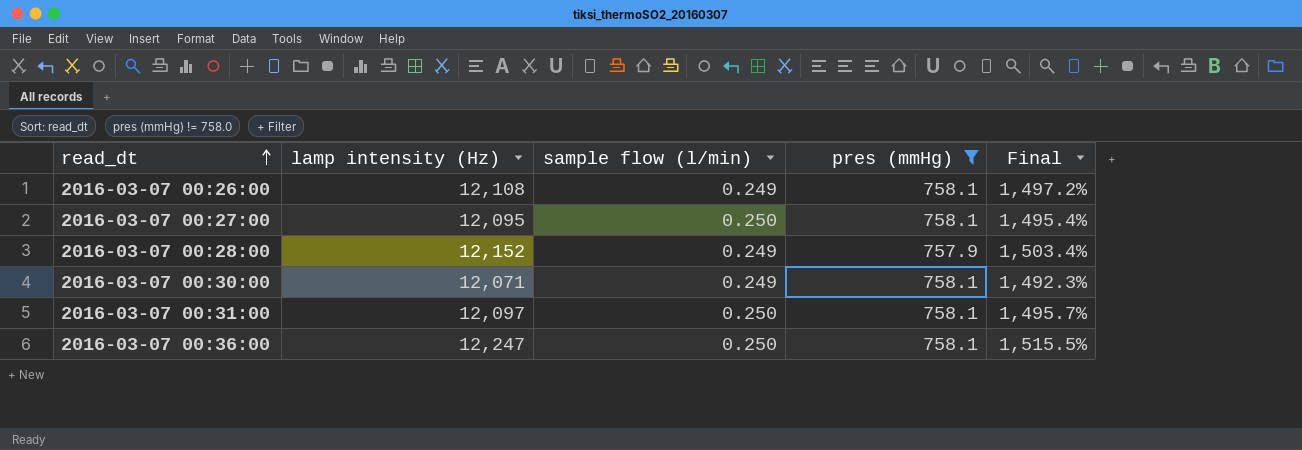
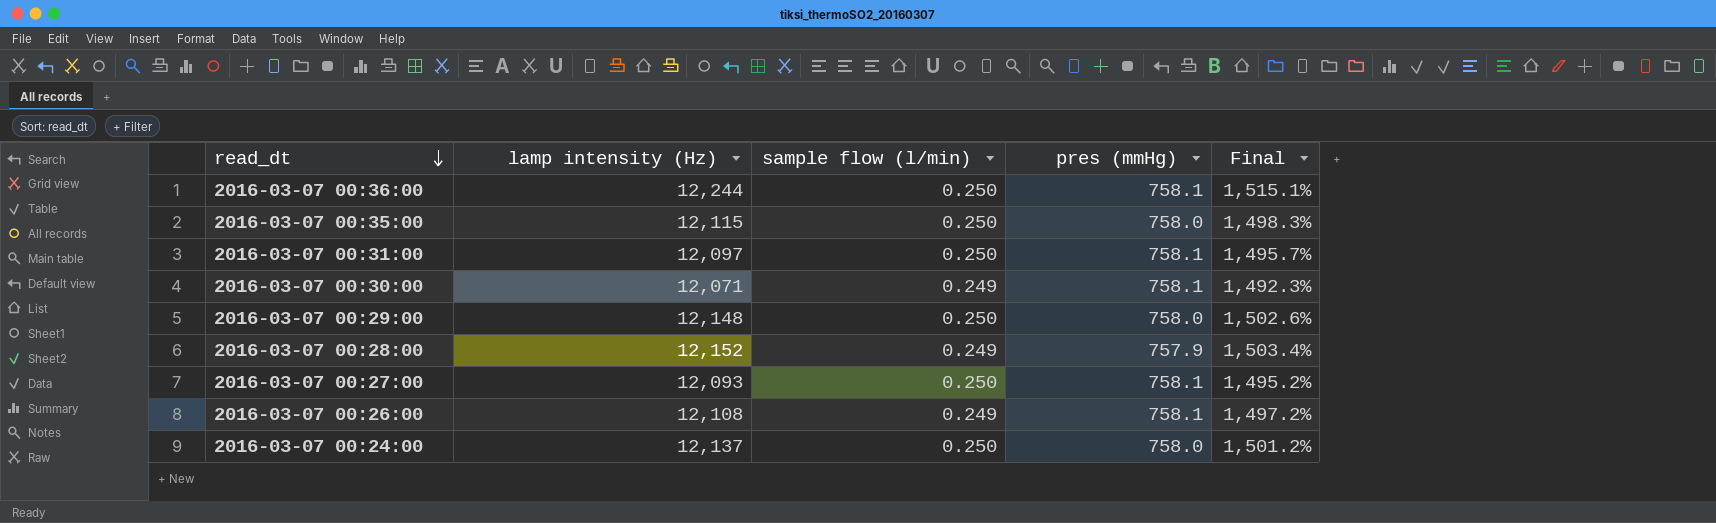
filter: pres (mmHg) != 758.0 -> none
row order: read_dt ascending -> read_dt descending
2016-03-07 00:36:00 | lamp intensity (Hz): 12,247 -> 12,244
2016-03-07 00:36:00 | Final: 1,515.5% -> 1,515.1%
2016-03-07 00:27:00 | lamp intensity (Hz): 12,095 -> 12,093
2016-03-07 00:27:00 | Final: 1,495.4% -> 1,495.2%

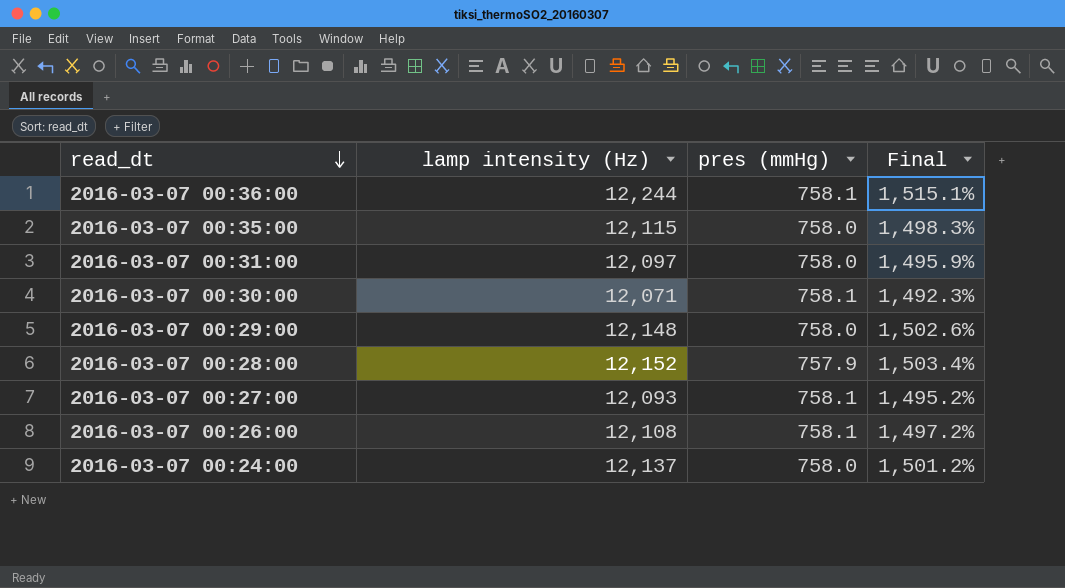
column sample flow (l/min) | position: 3 -> none
2016-03-07 00:31:00 | pres (mmHg): 758.1 -> 758.0
2016-03-07 00:31:00 | Final: 1,495.7% -> 1,495.9%

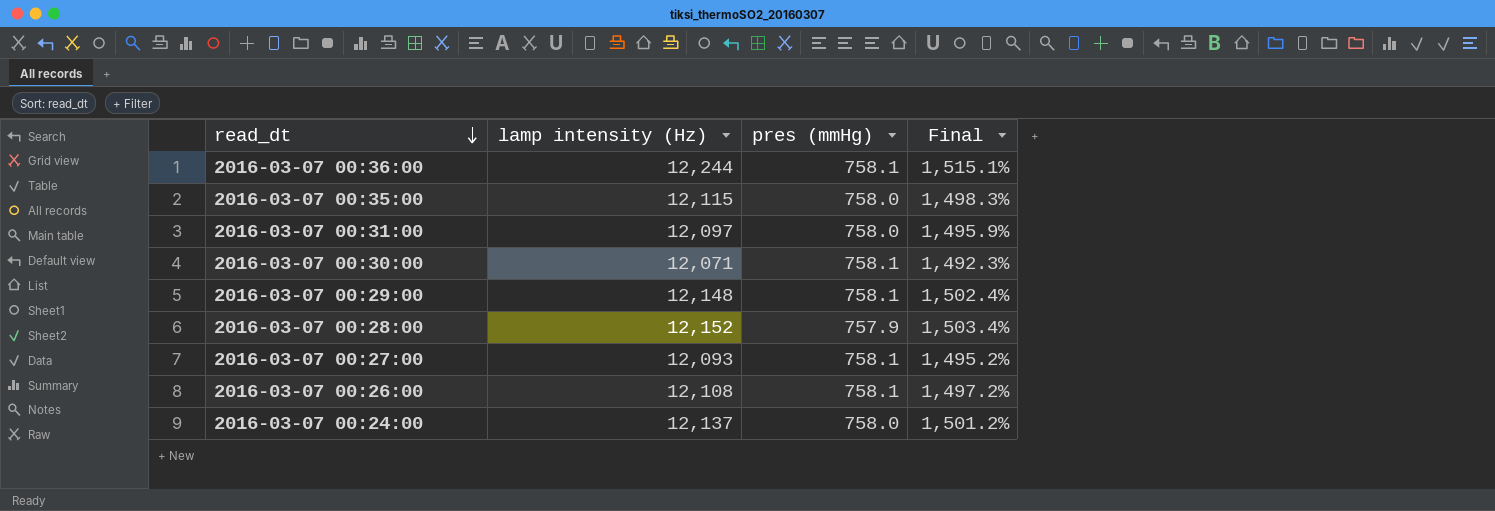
2016-03-07 00:29:00 | pres (mmHg): 758.0 -> 758.1
2016-03-07 00:29:00 | Final: 1,502.6% -> 1,502.4%

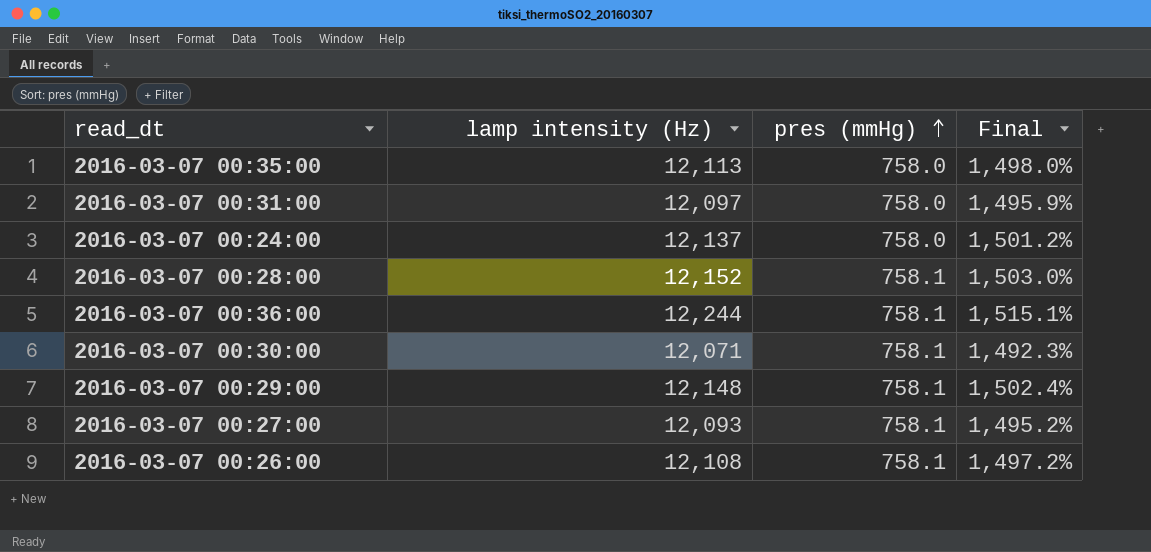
row order: read_dt descending -> pres (mmHg) ascending
2016-03-07 00:35:00 | lamp intensity (Hz): 12,115 -> 12,113
2016-03-07 00:35:00 | Final: 1,498.3% -> 1,498.0%
2016-03-07 00:28:00 | pres (mmHg): 757.9 -> 758.1
2016-03-07 00:28:00 | Final: 1,503.4% -> 1,503.0%

